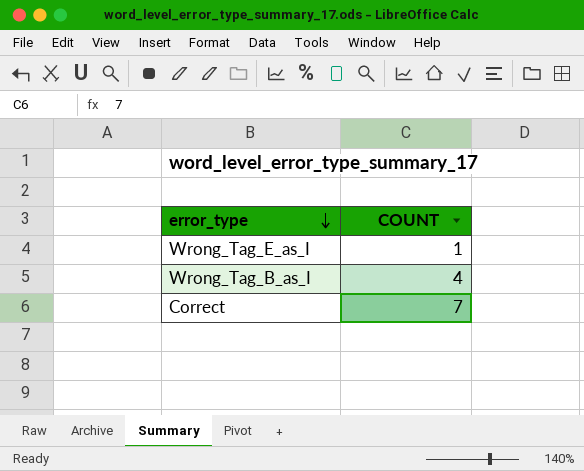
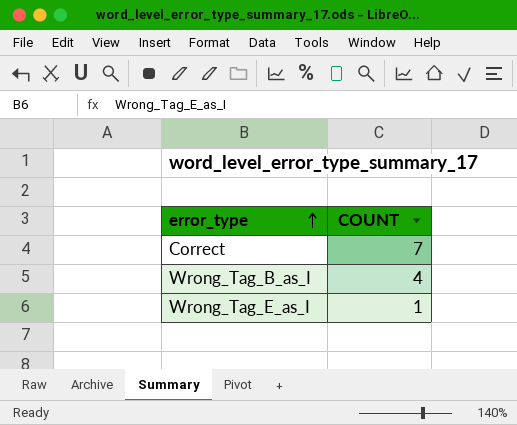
row order: error_type descending -> error_type ascending

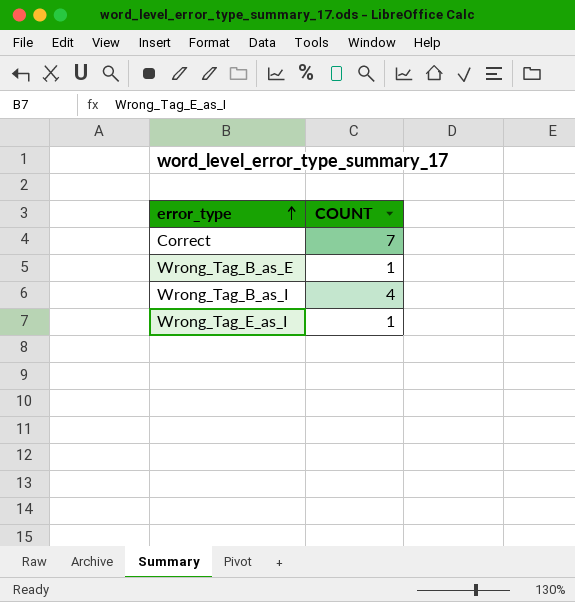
row Wrong_Tag_B_as_E: none -> 1

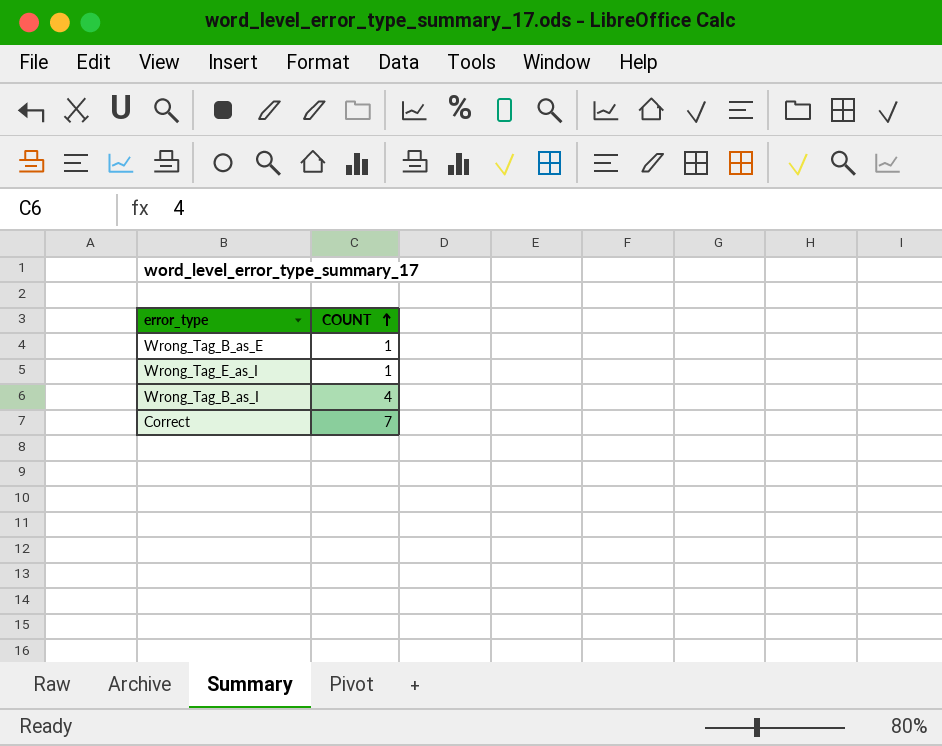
row order: error_type ascending -> COUNT ascending

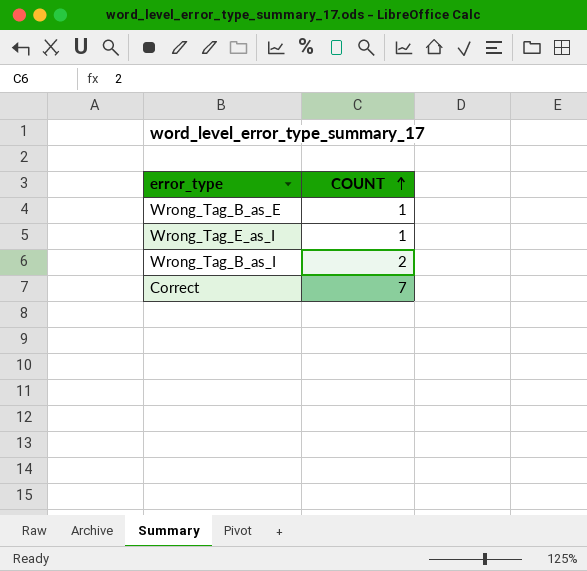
Wrong_Tag_B_as_I | COUNT: 4 -> 2

